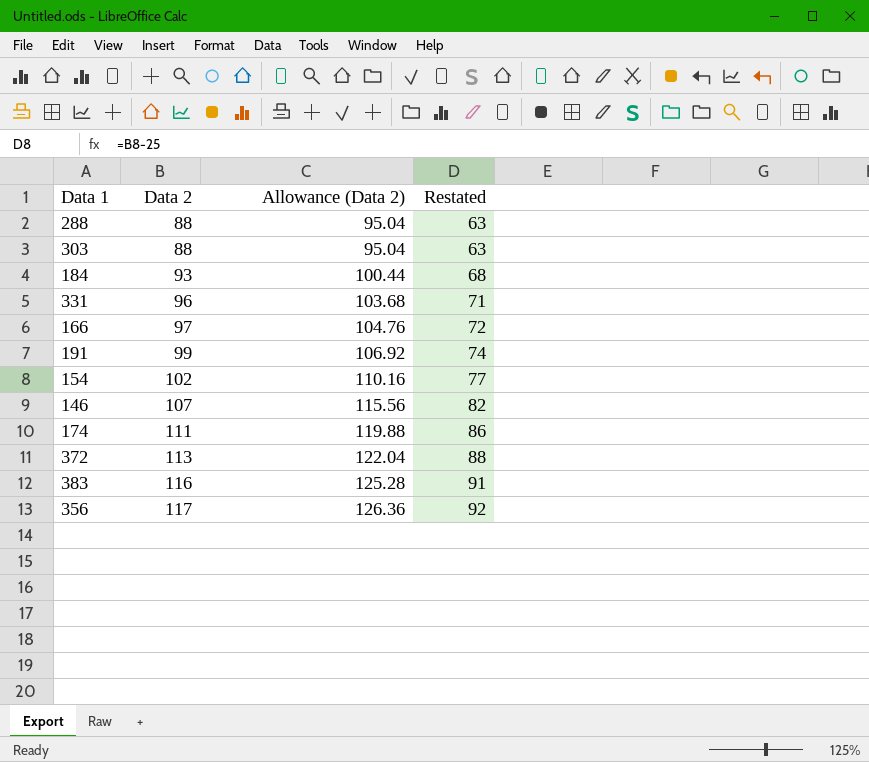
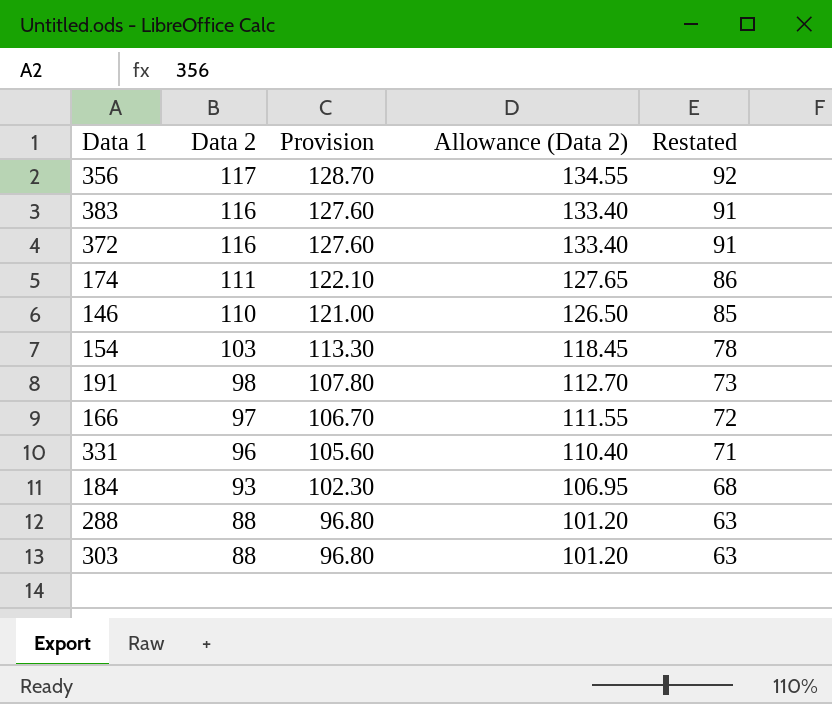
row order: Data 2 ascending -> Data 2 descending
column Provision | formula: none -> [Data 2] * 1.1
column Allowance (Data 2) | formula: [Data 2] * 1.08 -> [Data 2] * 1.15
372 | Data 2: 113 -> 116
372 | Restated: 88 -> 91
146 | Data 2: 107 -> 110
146 | Restated: 82 -> 85
154 | Data 2: 102 -> 103
154 | Restated: 77 -> 78
191 | Data 2: 99 -> 98
191 | Restated: 74 -> 73

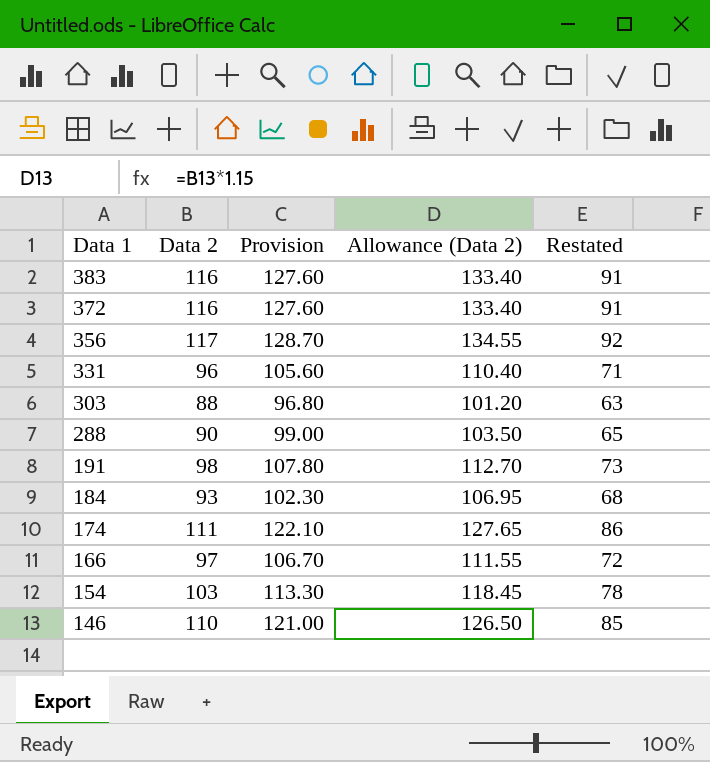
row order: Data 2 descending -> Data 1 descending
288 | Data 2: 88 -> 90
288 | Provision: 96.80 -> 99.00
288 | Allowance (Data 2): 101.20 -> 103.50
288 | Restated: 63 -> 65

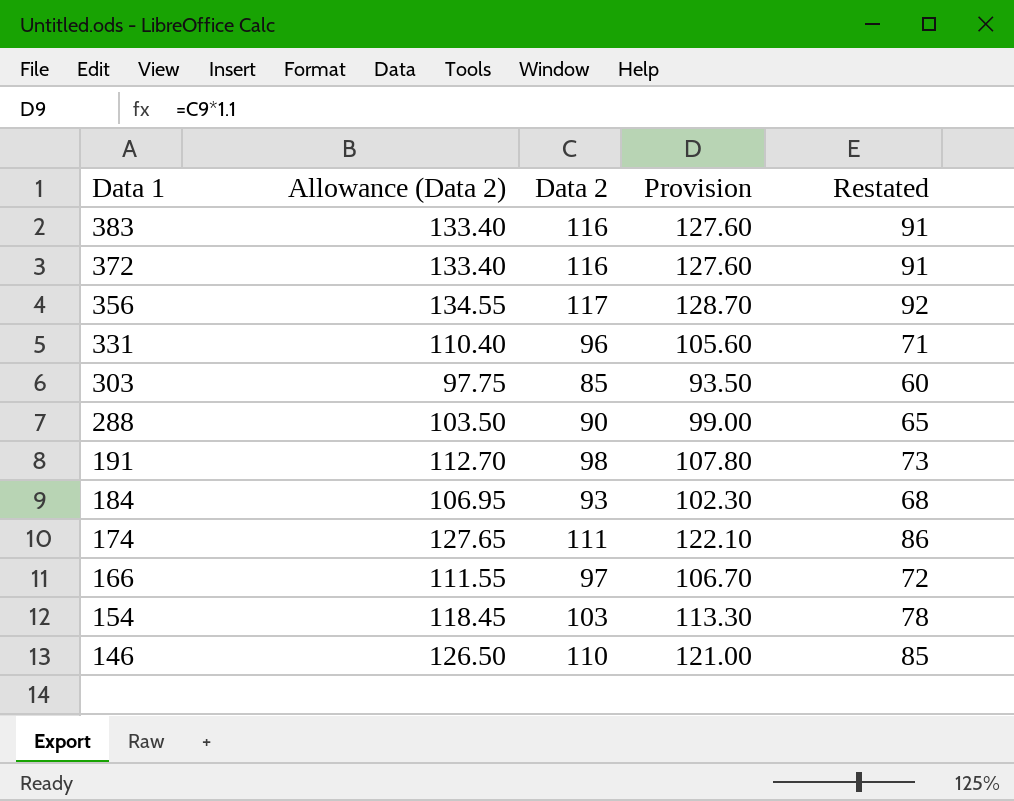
column Allowance (Data 2) | position: 4 -> 2
303 | Allowance (Data 2): 101.20 -> 97.75
303 | Data 2: 88 -> 85
303 | Provision: 96.80 -> 93.50
303 | Restated: 63 -> 60

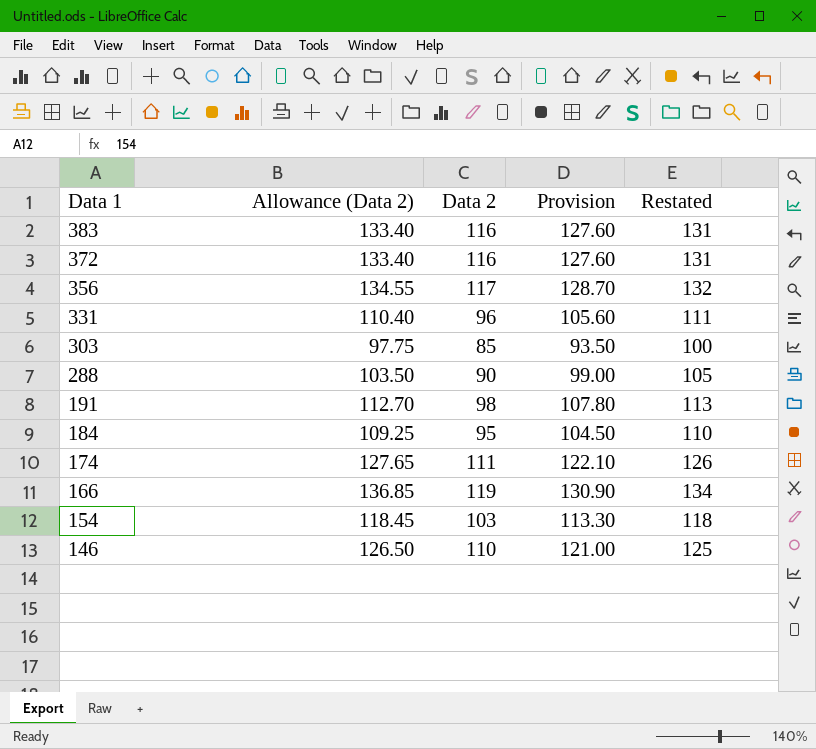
column Restated | formula: [Data 2] - 25 -> [Data 2] + 15
184 | Allowance (Data 2): 106.95 -> 109.25
184 | Data 2: 93 -> 95
184 | Provision: 102.30 -> 104.50
166 | Allowance (Data 2): 111.55 -> 136.85
166 | Data 2: 97 -> 119
166 | Provision: 106.70 -> 130.90

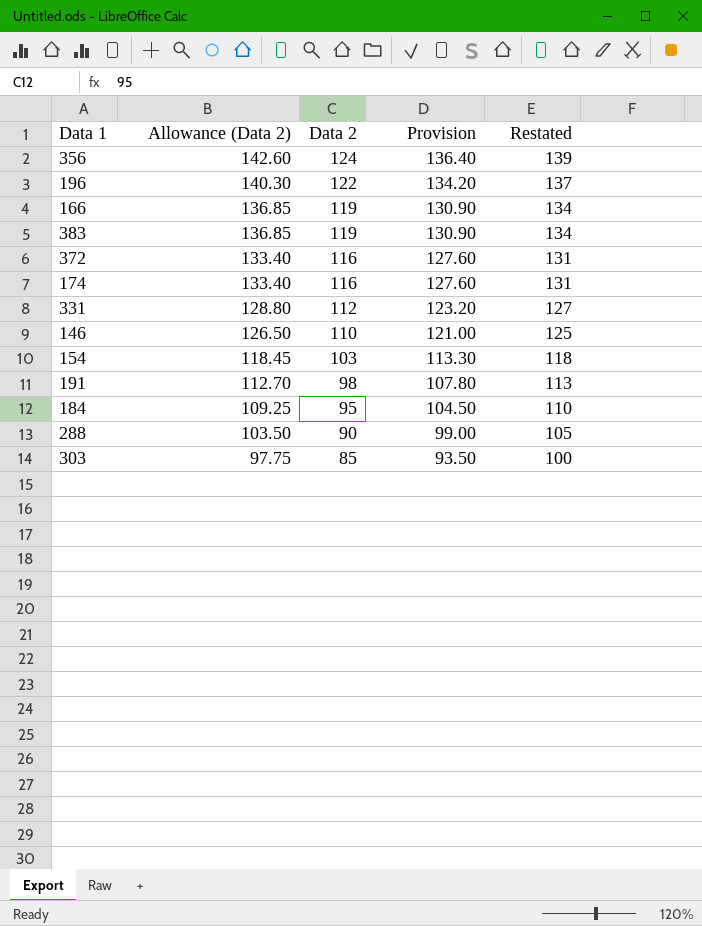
row order: Data 1 descending -> Allowance (Data 2) descending
356 | Allowance (Data 2): 134.55 -> 142.60
356 | Data 2: 117 -> 124
356 | Provision: 128.70 -> 136.40
356 | Restated: 132 -> 139
row 196: none -> 140.30 | 122 | 134.20 | 137
383 | Allowance (Data 2): 133.40 -> 136.85
383 | Data 2: 116 -> 119
383 | Provision: 127.60 -> 130.90
383 | Restated: 131 -> 134
174 | Allowance (Data 2): 127.65 -> 133.40
174 | Data 2: 111 -> 116
174 | Provision: 122.10 -> 127.60
174 | Restated: 126 -> 131
331 | Allowance (Data 2): 110.40 -> 128.80
331 | Data 2: 96 -> 112
331 | Provision: 105.60 -> 123.20
331 | Restated: 111 -> 127

